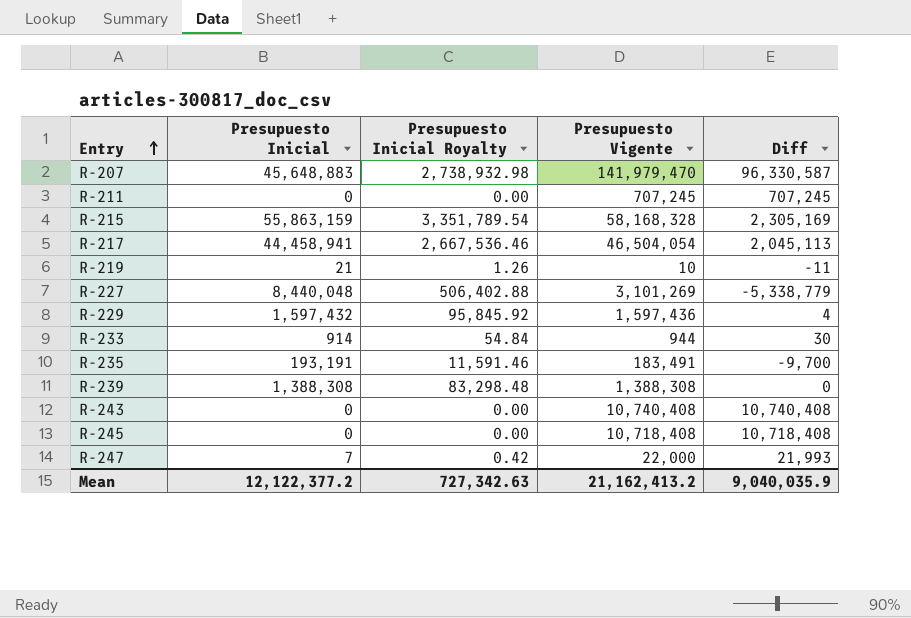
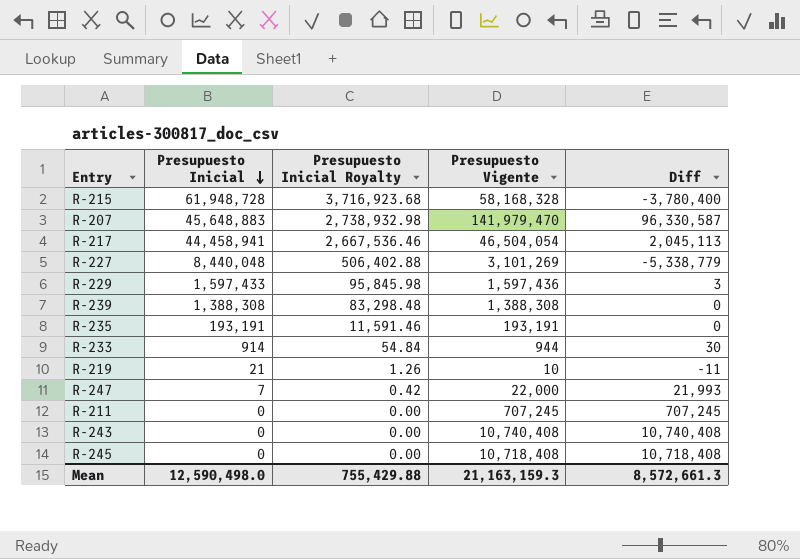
row order: Entry ascending -> Presupuesto Inicial descending
R-215 | Presupuesto Inicial: 55,863,159 -> 61,948,728
R-215 | Presupuesto Inicial Royalty: 3,351,789.54 -> 3,716,923.68
R-215 | Diff: 2,305,169 -> -3,780,400
R-229 | Presupuesto Inicial: 1,597,432 -> 1,597,433
R-229 | Presupuesto Inicial Royalty: 95,845.92 -> 95,845.98
R-229 | Diff: 4 -> 3
R-235 | Presupuesto Vigente: 183,491 -> 193,191
R-235 | Diff: -9,700 -> 0
Mean | Presupuesto Inicial: 12,122,377.2 -> 12,590,498.0
Mean | Presupuesto Inicial Royalty: 727,342.63 -> 755,429.88
Mean | Presupuesto Vigente: 21,162,413.2 -> 21,163,159.3
Mean | Diff: 9,040,035.9 -> 8,572,661.3

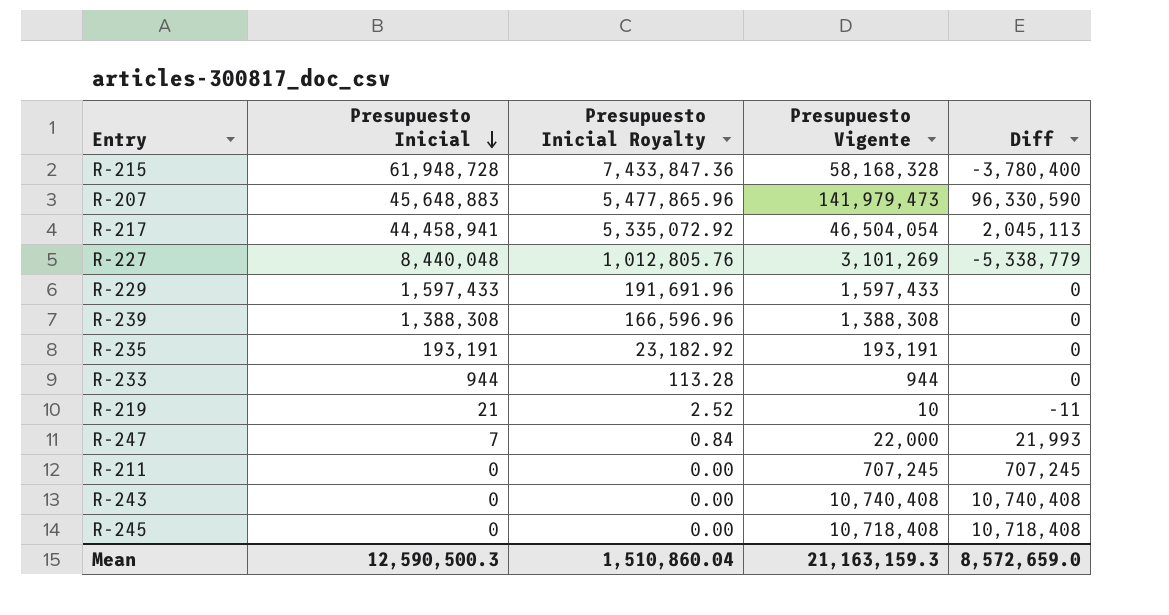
column Presupuesto Inicial Royalty | formula: [Presupuesto Inicial] * 0.06 -> [Presupuesto Inicial] * 0.12
R-207 | Presupuesto Vigente: 141,979,470 -> 141,979,473
R-207 | Diff: 96,330,587 -> 96,330,590
R-229 | Presupuesto Vigente: 1,597,436 -> 1,597,433
R-229 | Diff: 3 -> 0
R-233 | Presupuesto Inicial: 914 -> 944
R-233 | Diff: 30 -> 0
Mean | Presupuesto Inicial: 12,590,498.0 -> 12,590,500.3
Mean | Presupuesto Inicial Royalty: 755,429.88 -> 1,510,860.04
Mean | Diff: 8,572,661.3 -> 8,572,659.0

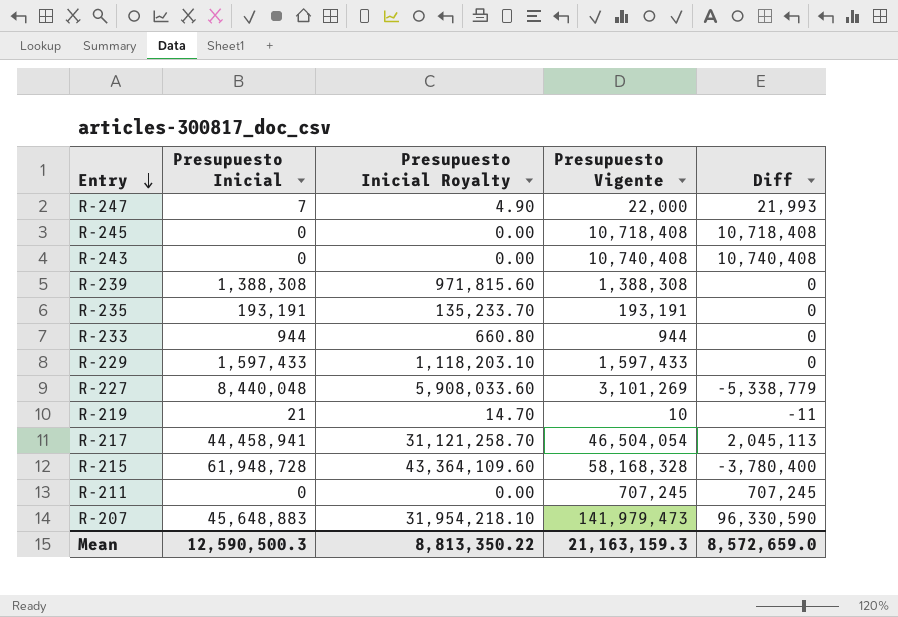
row order: Presupuesto Inicial descending -> Entry descending
column Presupuesto Inicial Royalty | formula: [Presupuesto Inicial] * 0.12 -> [Presupuesto Inicial] * 0.7
Mean | Presupuesto Inicial Royalty: 1,510,860.04 -> 8,813,350.22

